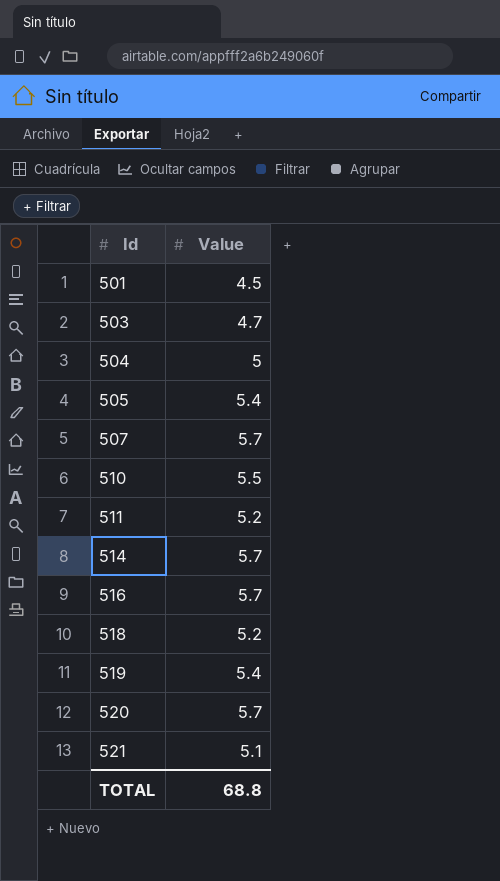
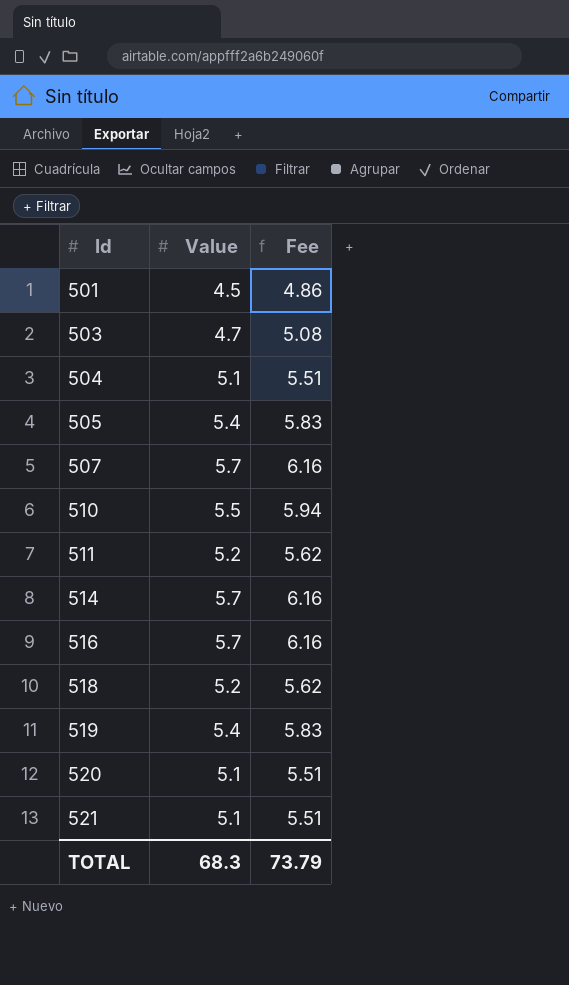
column Fee | formula: none -> [Value] * 1.08
504 | Value: 5 -> 5.1
520 | Value: 5.7 -> 5.1
TOTAL | Value: 68.8 -> 68.3

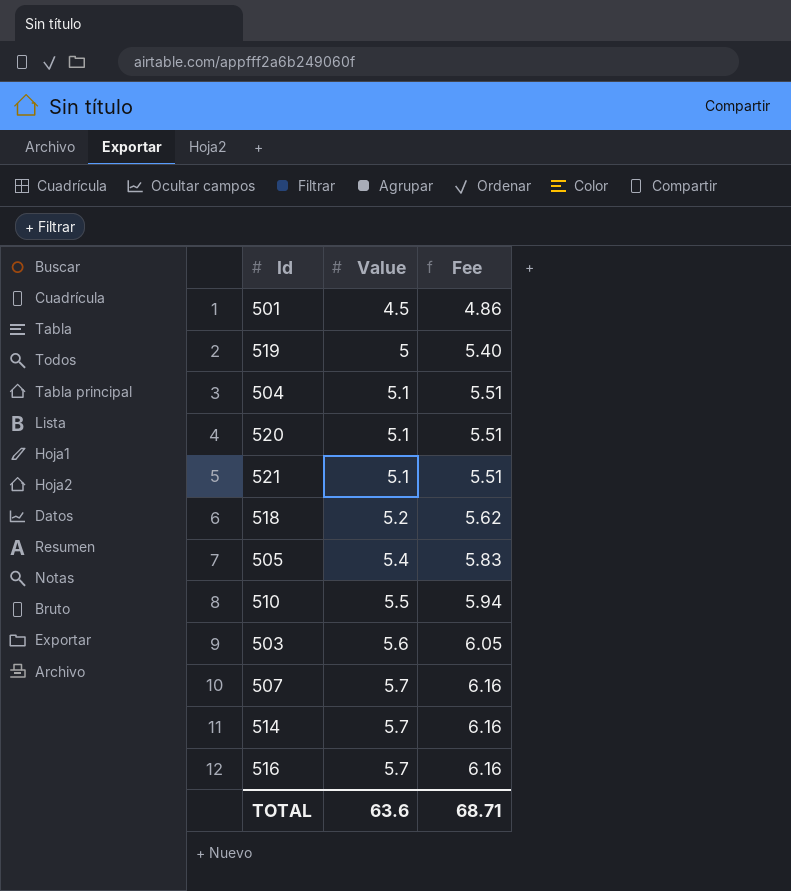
row order: Id ascending -> Value ascending
row 511: 5.2 | 5.62 -> none
519 | Value: 5.4 -> 5
519 | Fee: 5.83 -> 5.40
503 | Value: 4.7 -> 5.6
503 | Fee: 5.08 -> 6.05
TOTAL | Value: 68.3 -> 63.6
TOTAL | Fee: 73.79 -> 68.71

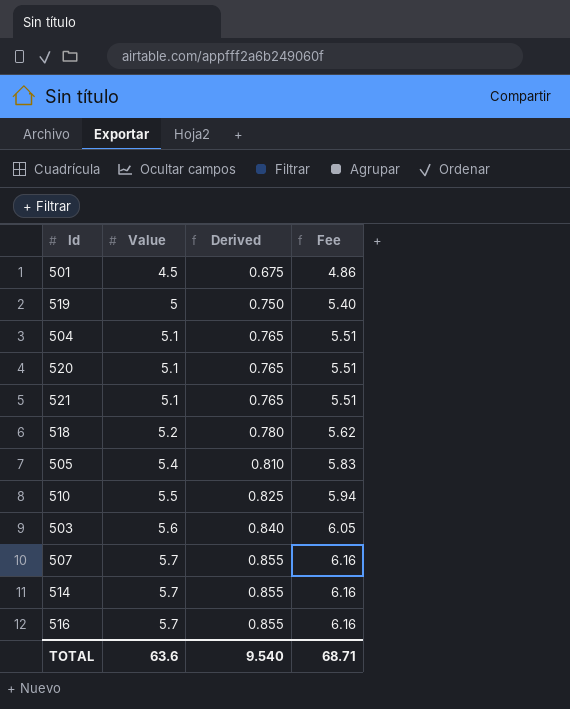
column Derived | formula: none -> [Value] * 0.15

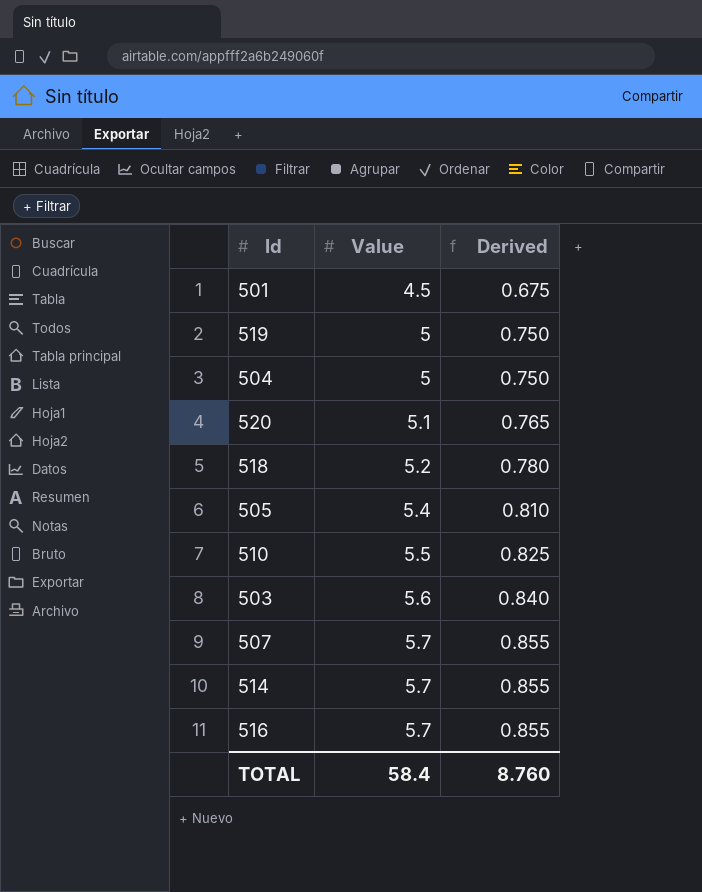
column Fee | formula: [Value] * 1.08 -> none
row 521: 5.1 | 0.765 | 5.51 -> none
504 | Value: 5.1 -> 5
504 | Derived: 0.765 -> 0.750
TOTAL | Value: 63.6 -> 58.4
TOTAL | Derived: 9.540 -> 8.760

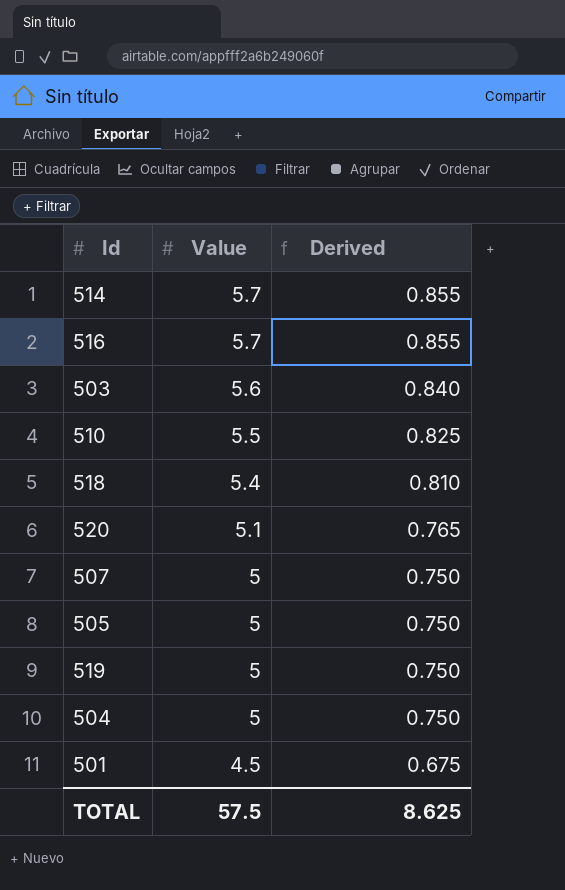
row order: Value ascending -> Value descending
518 | Value: 5.2 -> 5.4
518 | Derived: 0.780 -> 0.810
507 | Value: 5.7 -> 5
507 | Derived: 0.855 -> 0.750
505 | Value: 5.4 -> 5
505 | Derived: 0.810 -> 0.750
TOTAL | Value: 58.4 -> 57.5
TOTAL | Derived: 8.760 -> 8.625

